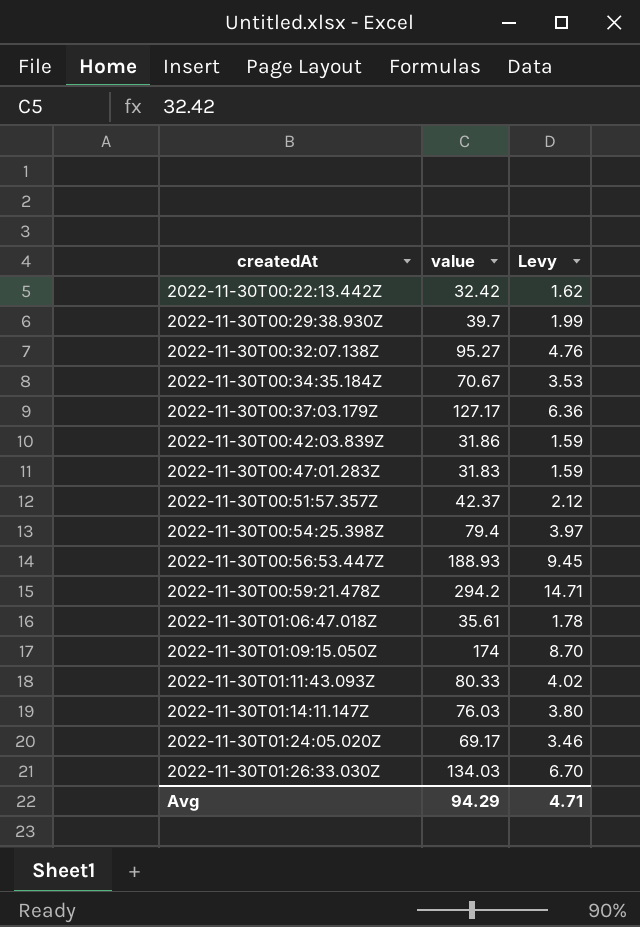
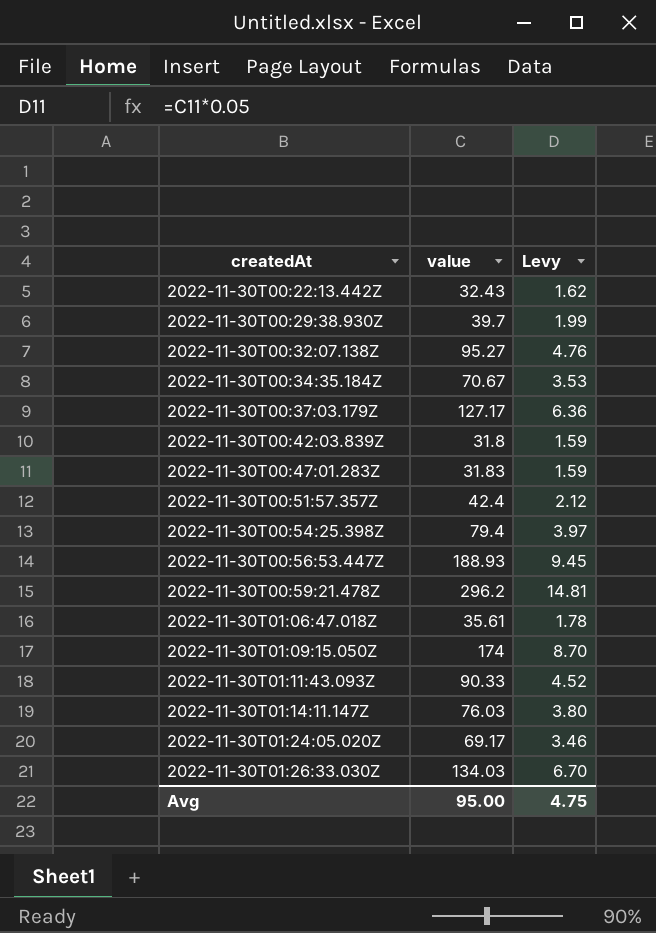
2022-11-30T00:22:13.442Z | value: 32.42 -> 32.43
2022-11-30T00:42:03.839Z | value: 31.86 -> 31.8
2022-11-30T00:51:57.357Z | value: 42.37 -> 42.4
2022-11-30T00:59:21.478Z | value: 294.2 -> 296.2
2022-11-30T00:59:21.478Z | Levy: 14.71 -> 14.81
2022-11-30T01:11:43.093Z | value: 80.33 -> 90.33
2022-11-30T01:11:43.093Z | Levy: 4.02 -> 4.52
Avg | value: 94.29 -> 95.00
Avg | Levy: 4.71 -> 4.75

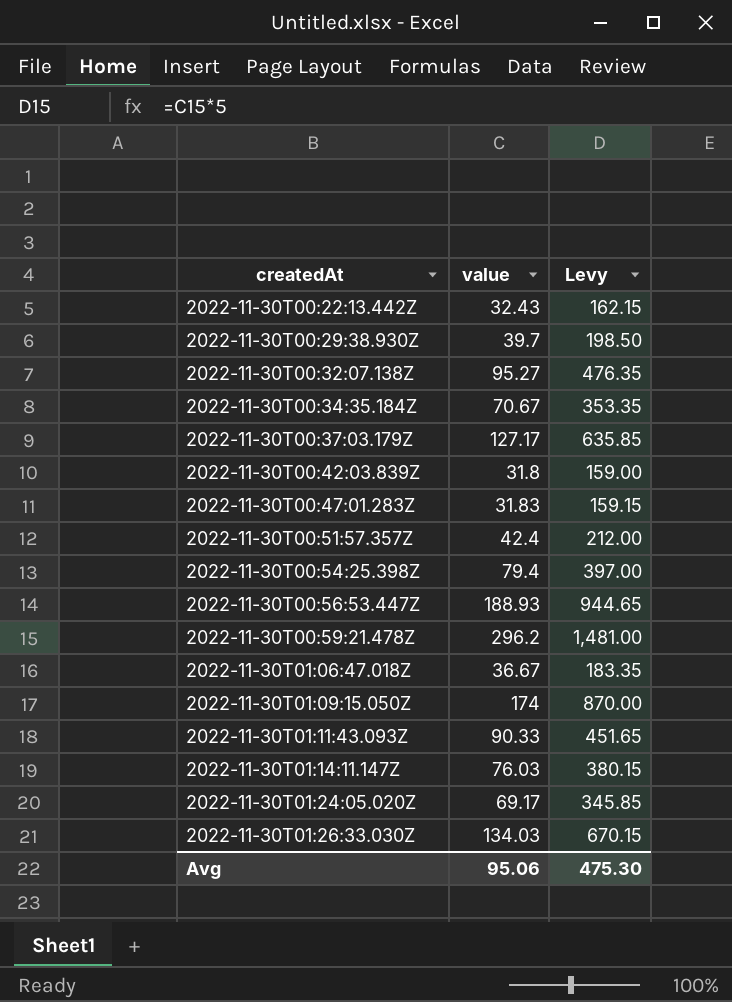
column Levy | formula: [value] * 0.05 -> [value] * 5
2022-11-30T01:06:47.018Z | value: 35.61 -> 36.67
Avg | value: 95.00 -> 95.06
Avg | Levy: 4.75 -> 475.30

